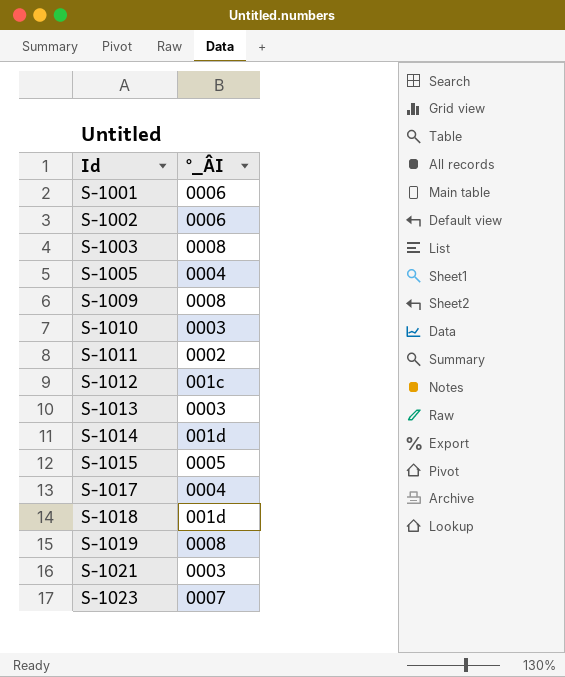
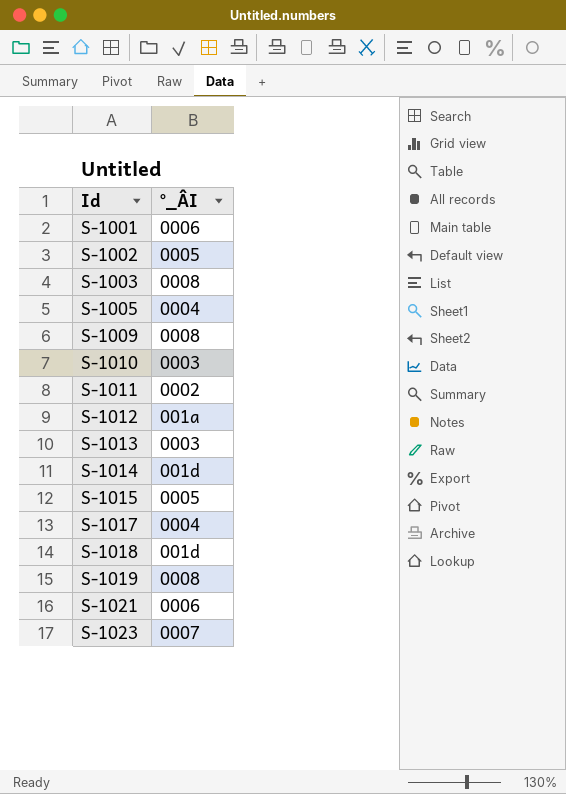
S-1002 | °_ÂI: 0006 -> 0005
S-1012 | °_ÂI: 001c -> 001a
S-1021 | °_ÂI: 0003 -> 0006

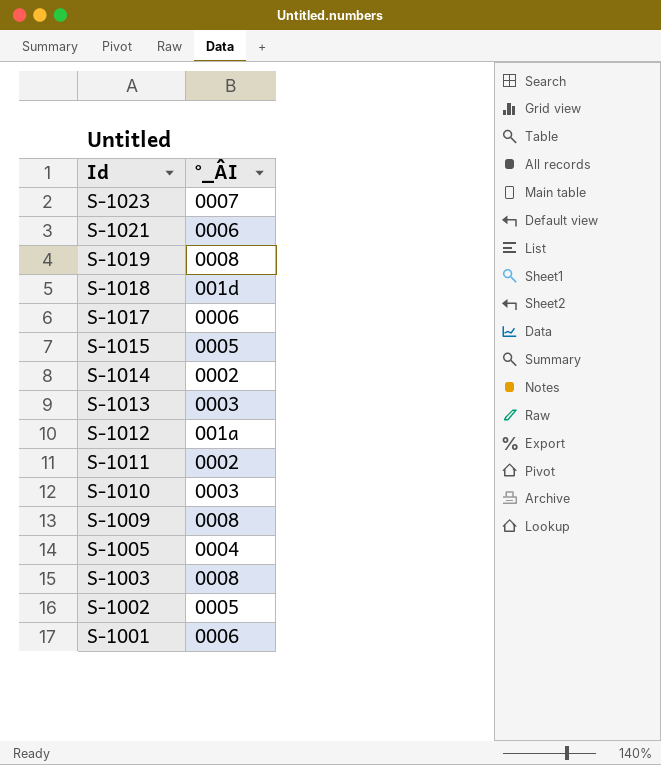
row order: Id ascending -> Id descending
S-1017 | °_ÂI: 0004 -> 0006
S-1014 | °_ÂI: 001d -> 0002

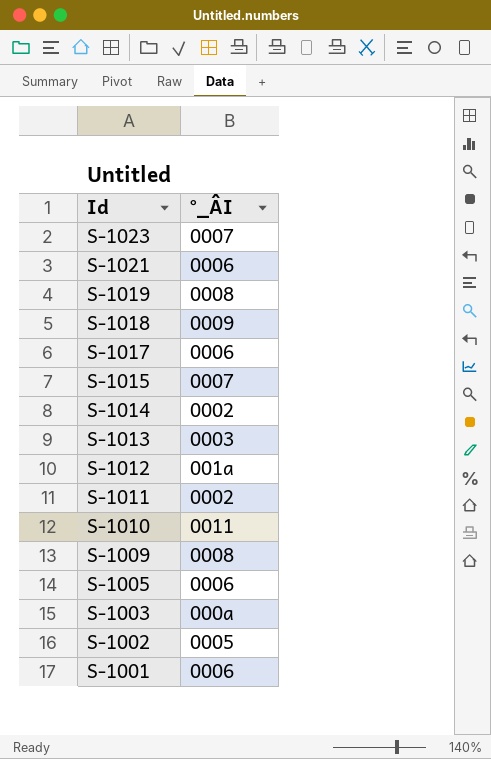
S-1018 | °_ÂI: 001d -> 0009
S-1015 | °_ÂI: 0005 -> 0007
S-1010 | °_ÂI: 0003 -> 0011
S-1005 | °_ÂI: 0004 -> 0006
S-1003 | °_ÂI: 0008 -> 000a

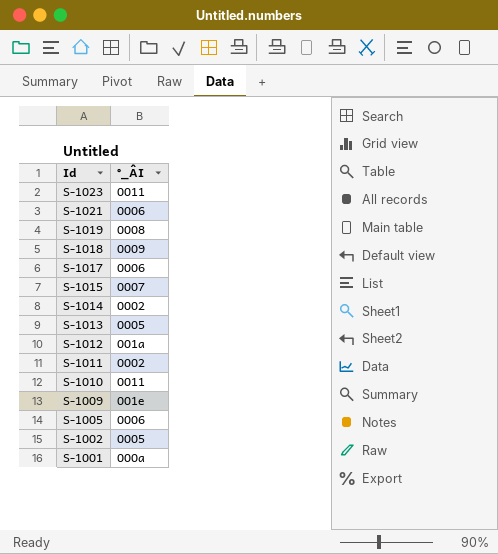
row S-1003: 000a -> none
S-1023 | °_ÂI: 0007 -> 0011
S-1013 | °_ÂI: 0003 -> 0005
S-1009 | °_ÂI: 0008 -> 001e
S-1001 | °_ÂI: 0006 -> 000a

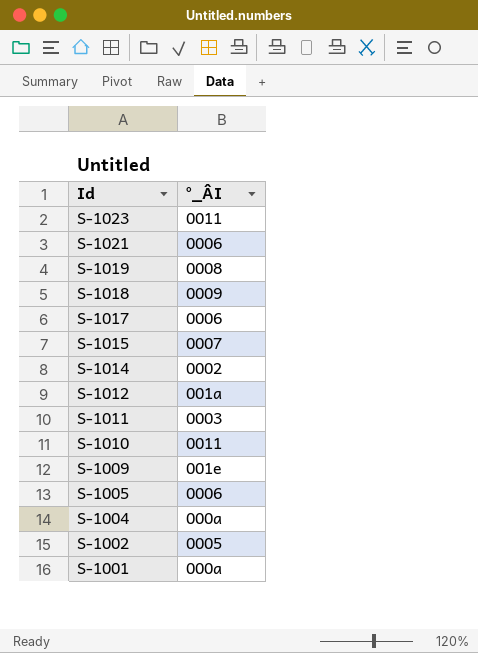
row S-1013: 0005 -> none
S-1011 | °_ÂI: 0002 -> 0003
row S-1004: none -> 000a

